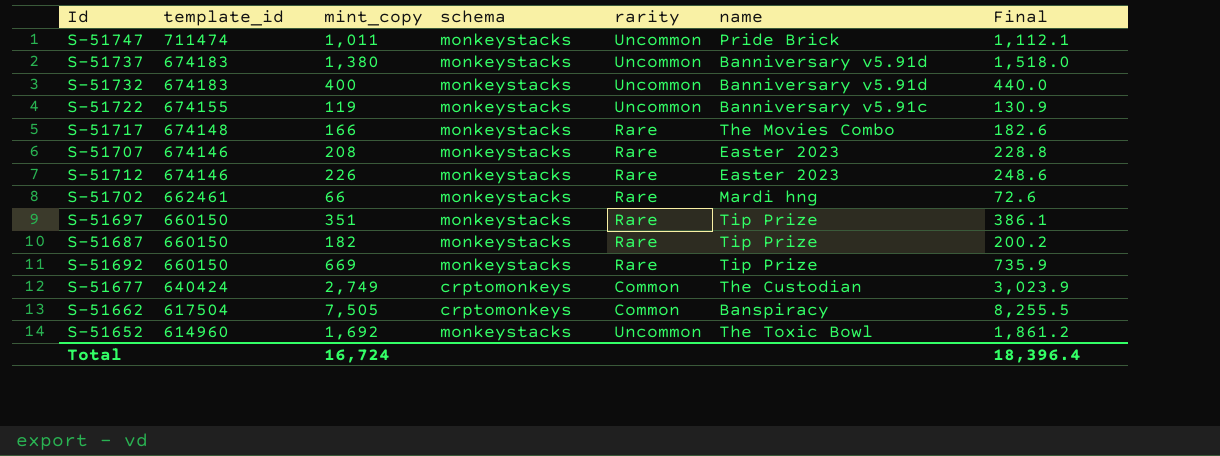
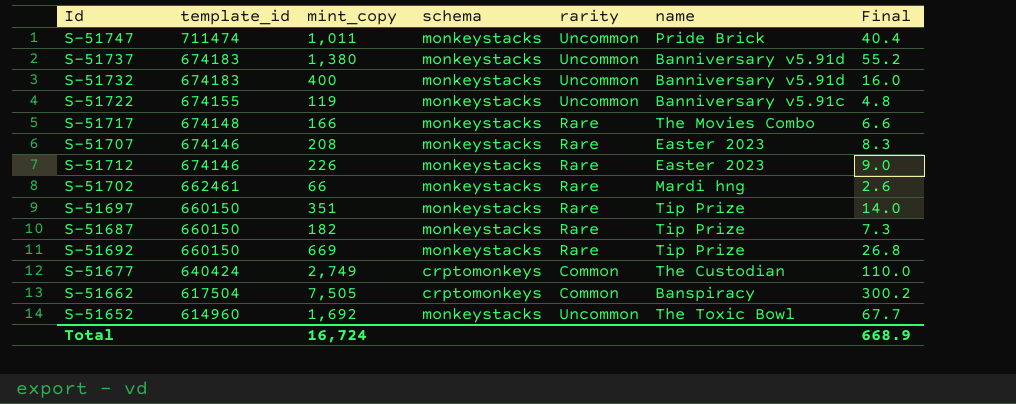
column Final | formula: [mint_copy] * 1.1 -> [mint_copy] * 0.04
Total | Final: 18,396.4 -> 668.9

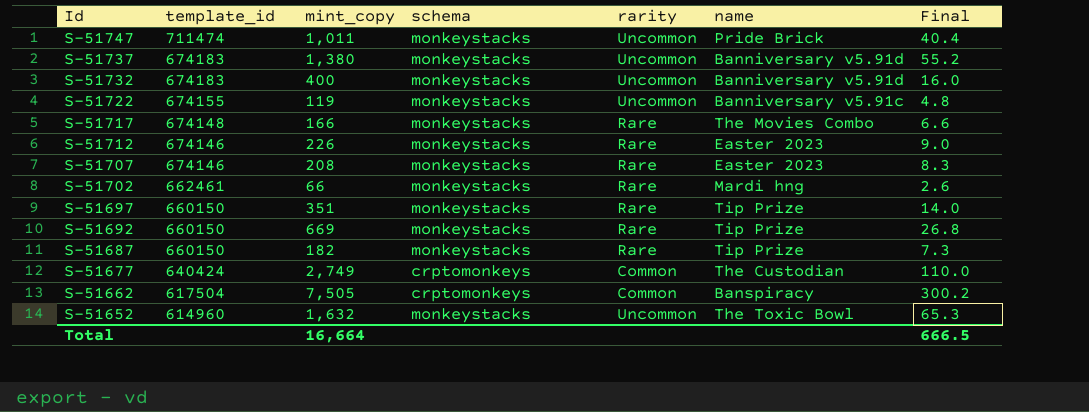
row order: template_id descending -> Id descending
S-51652 | mint_copy: 1,692 -> 1,632
S-51652 | Final: 67.7 -> 65.3
Total | mint_copy: 16,724 -> 16,664
Total | Final: 668.9 -> 666.5

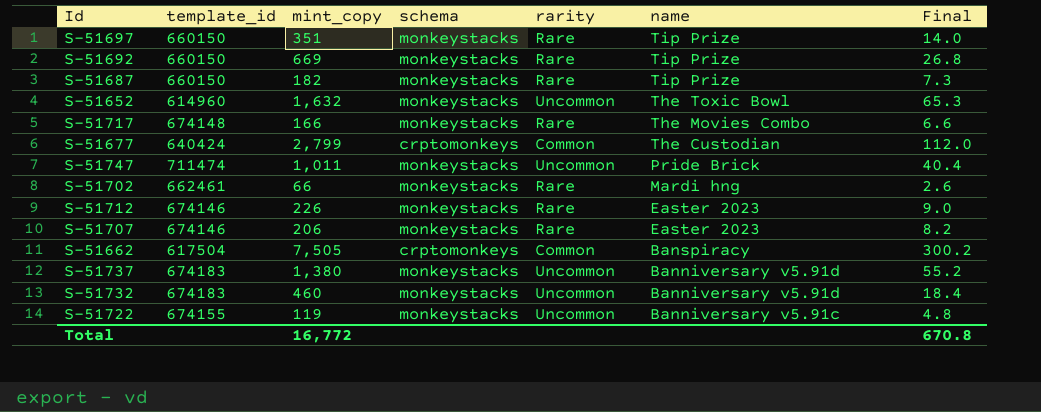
row order: Id descending -> name descending
S-51677 | mint_copy: 2,749 -> 2,799
S-51677 | Final: 110.0 -> 112.0
S-51707 | mint_copy: 208 -> 206
S-51707 | Final: 8.3 -> 8.2
S-51732 | mint_copy: 400 -> 460
S-51732 | Final: 16.0 -> 18.4
Total | mint_copy: 16,664 -> 16,772
Total | Final: 666.5 -> 670.8

